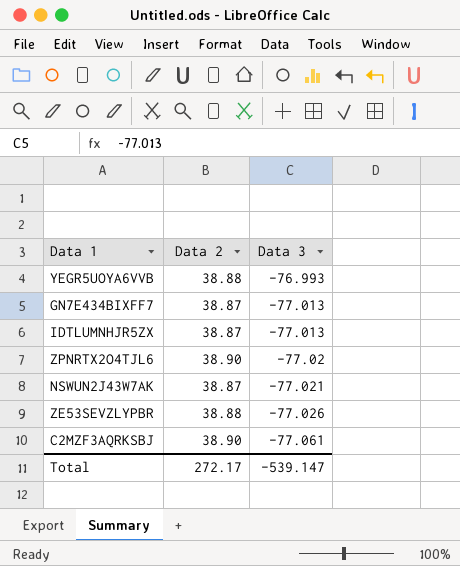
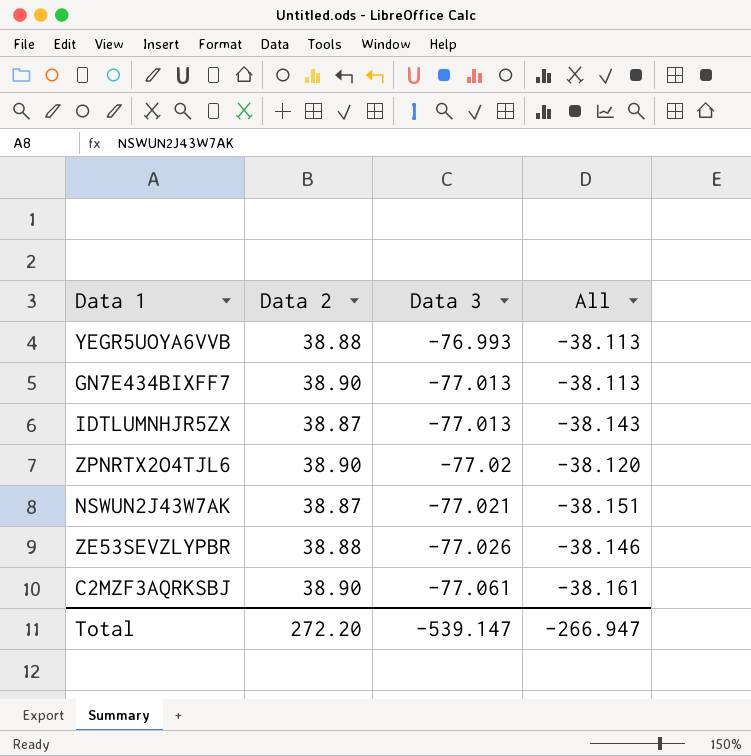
column All | formula: none -> [Data 2] + [Data 3]
GN7E434BIXFF7 | Data 2: 38.87 -> 38.90
Total | Data 2: 272.17 -> 272.20

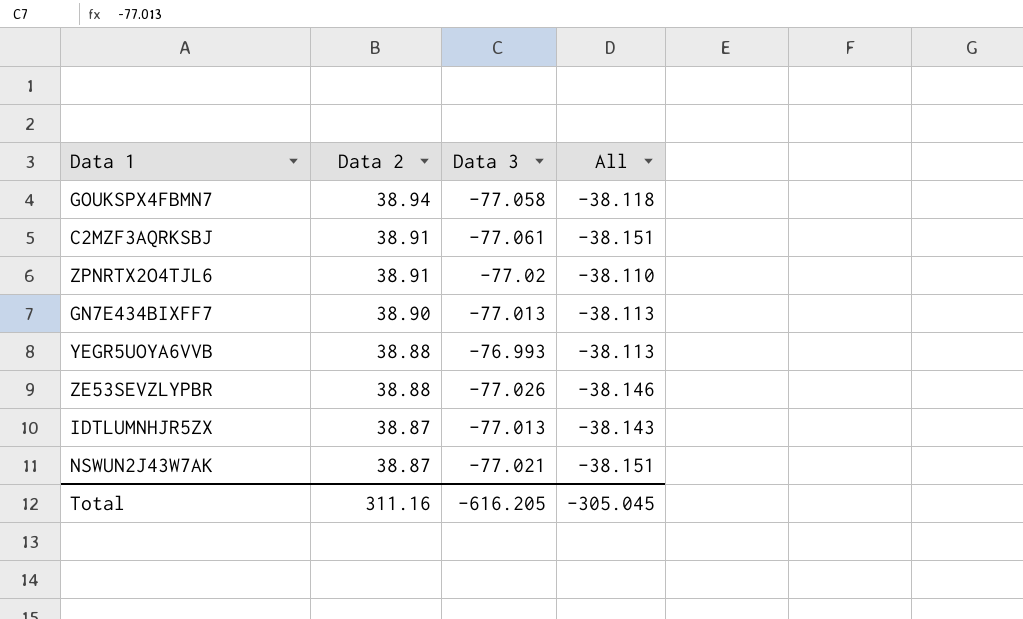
row order: Data 3 descending -> Data 2 descending
row GOUKSPX4FBMN7: none -> 38.94 | -77.058 | -38.118
C2MZF3AQRKSBJ | Data 2: 38.90 -> 38.91
C2MZF3AQRKSBJ | All: -38.161 -> -38.151
ZPNRTX2O4TJL6 | Data 2: 38.90 -> 38.91
ZPNRTX2O4TJL6 | All: -38.120 -> -38.110
Total | Data 2: 272.20 -> 311.16
Total | Data 3: -539.147 -> -616.205
Total | All: -266.947 -> -305.045

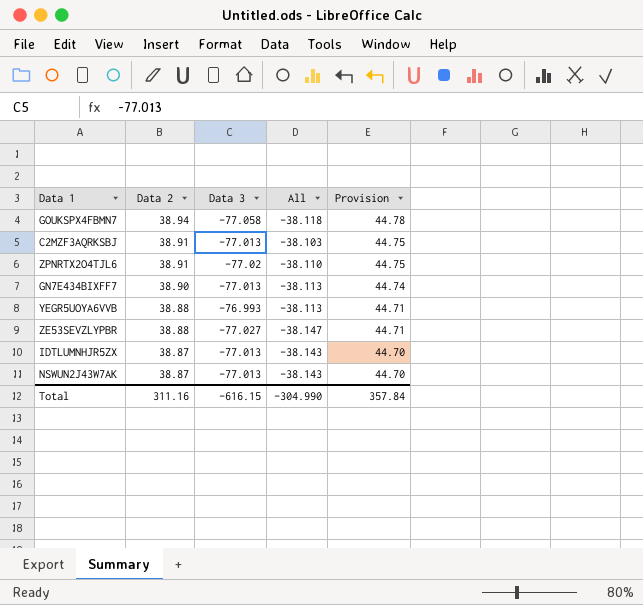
column Provision | formula: none -> [Data 2] * 1.15
C2MZF3AQRKSBJ | Data 3: -77.061 -> -77.013
C2MZF3AQRKSBJ | All: -38.151 -> -38.103
ZE53SEVZLYPBR | Data 3: -77.026 -> -77.027
ZE53SEVZLYPBR | All: -38.146 -> -38.147
NSWUN2J43W7AK | Data 3: -77.021 -> -77.013
NSWUN2J43W7AK | All: -38.151 -> -38.143
Total | Data 3: -616.205 -> -616.15
Total | All: -305.045 -> -304.990

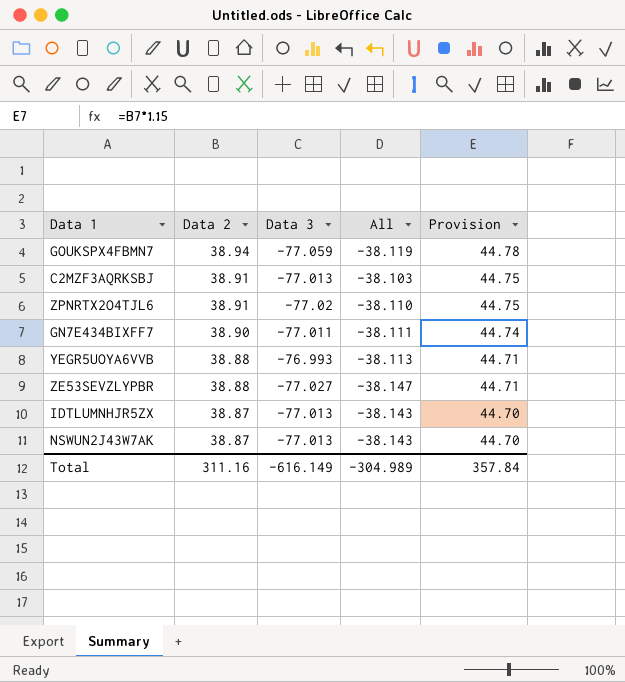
GOUKSPX4FBMN7 | Data 3: -77.058 -> -77.059
GOUKSPX4FBMN7 | All: -38.118 -> -38.119
GN7E434BIXFF7 | Data 3: -77.013 -> -77.011
GN7E434BIXFF7 | All: -38.113 -> -38.111
Total | Data 3: -616.15 -> -616.149
Total | All: -304.990 -> -304.989

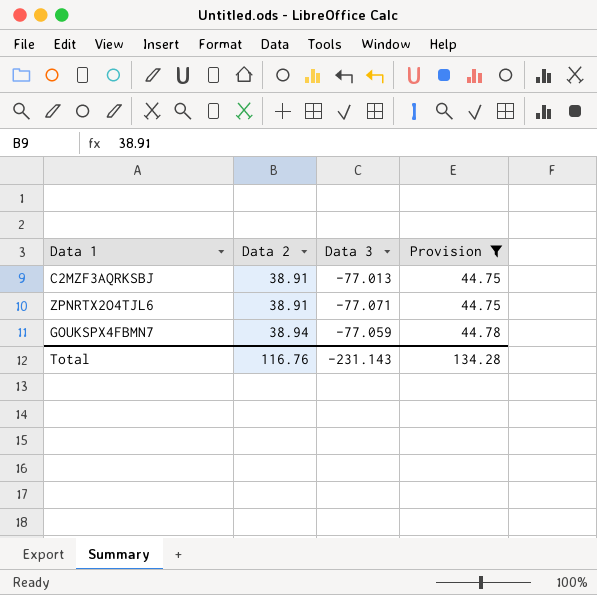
filter: none -> Provision >= 44.75
row order: Data 2 descending -> Data 2 ascending
column All | formula: [Data 2] + [Data 3] -> none
ZPNRTX2O4TJL6 | Data 3: -77.02 -> -77.071
Total | Data 2: 311.16 -> 116.76
Total | Data 3: -616.149 -> -231.143
Total | Provision: 357.84 -> 134.28

